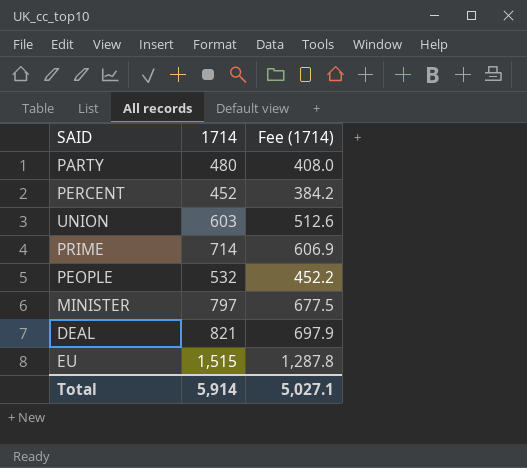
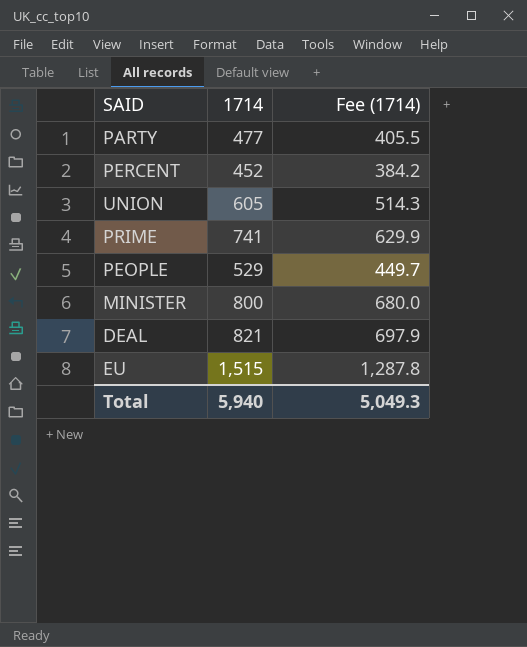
PARTY | 1714: 480 -> 477
PARTY | Fee (1714): 408.0 -> 405.5
UNION | 1714: 603 -> 605
UNION | Fee (1714): 512.6 -> 514.3
PRIME | 1714: 714 -> 741
PRIME | Fee (1714): 606.9 -> 629.9
PEOPLE | 1714: 532 -> 529
PEOPLE | Fee (1714): 452.2 -> 449.7
MINISTER | 1714: 797 -> 800
MINISTER | Fee (1714): 677.5 -> 680.0
Total | 1714: 5,914 -> 5,940
Total | Fee (1714): 5,027.1 -> 5,049.3

